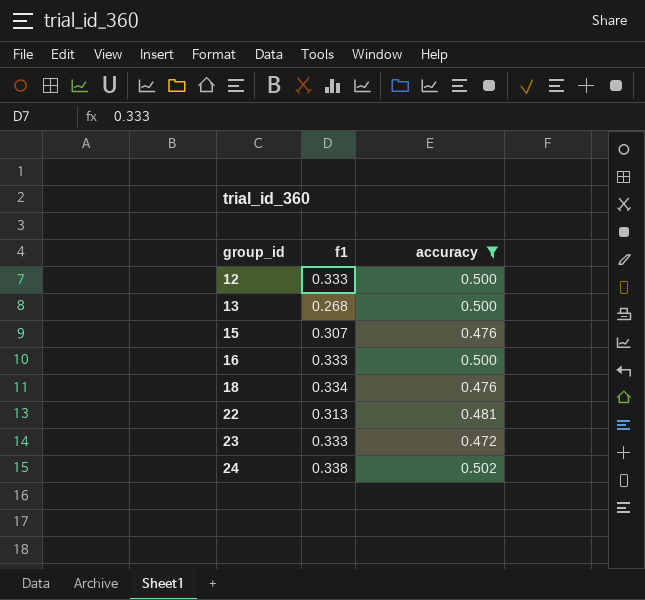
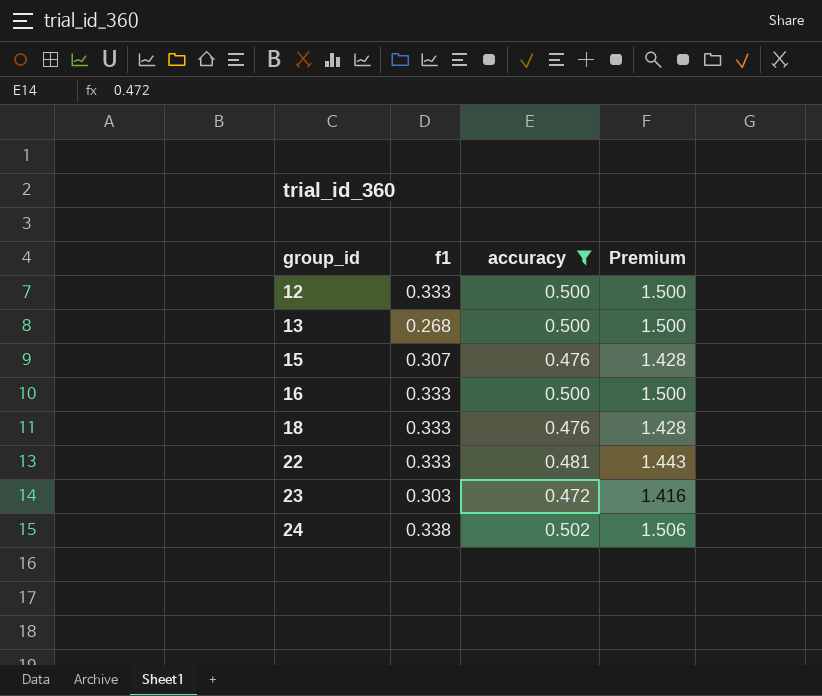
column Premium | formula: none -> [accuracy] * 3
18 | f1: 0.334 -> 0.333
22 | f1: 0.313 -> 0.333
23 | f1: 0.333 -> 0.303

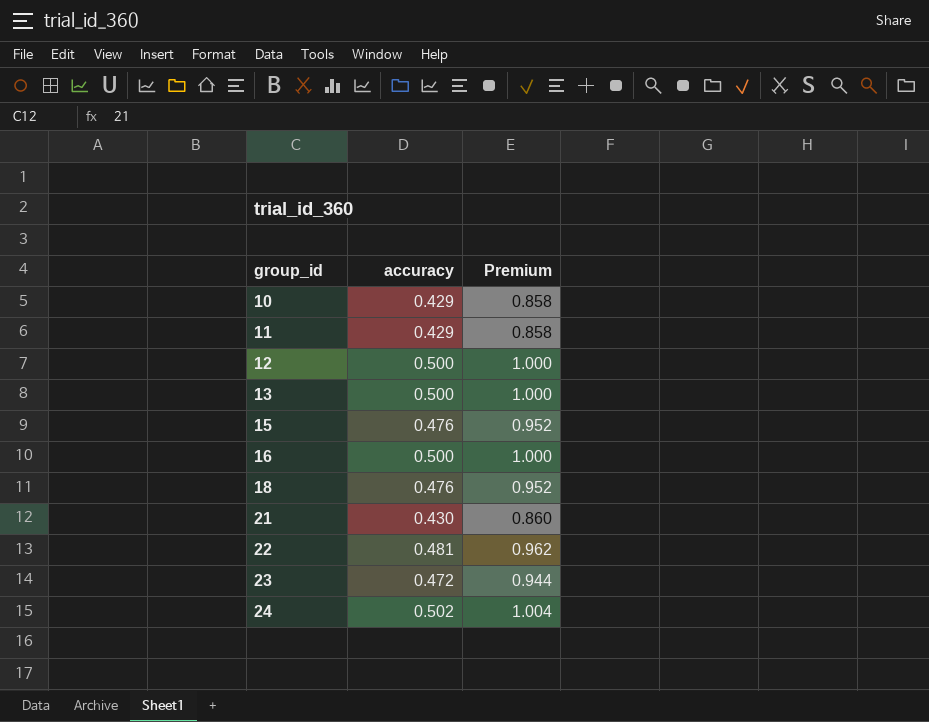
filter: accuracy >= 0.472 -> none
column f1 | position: 2 -> none
column Premium | formula: [accuracy] * 3 -> [accuracy] * 2

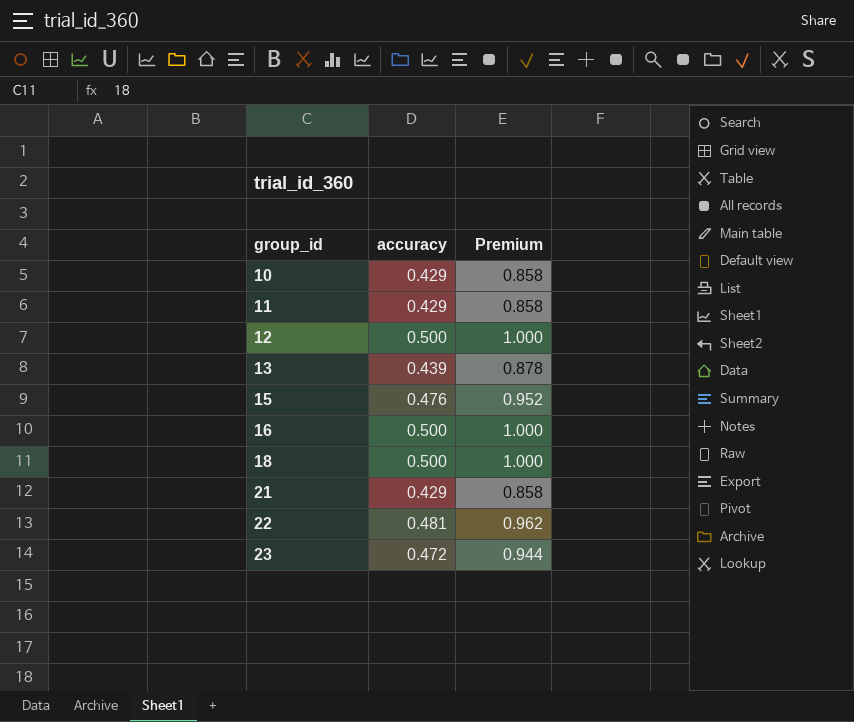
row 24: 0.502 | 1.004 -> none
13 | accuracy: 0.500 -> 0.439
13 | Premium: 1.000 -> 0.878
18 | accuracy: 0.476 -> 0.500
18 | Premium: 0.952 -> 1.000
21 | accuracy: 0.430 -> 0.429
21 | Premium: 0.860 -> 0.858

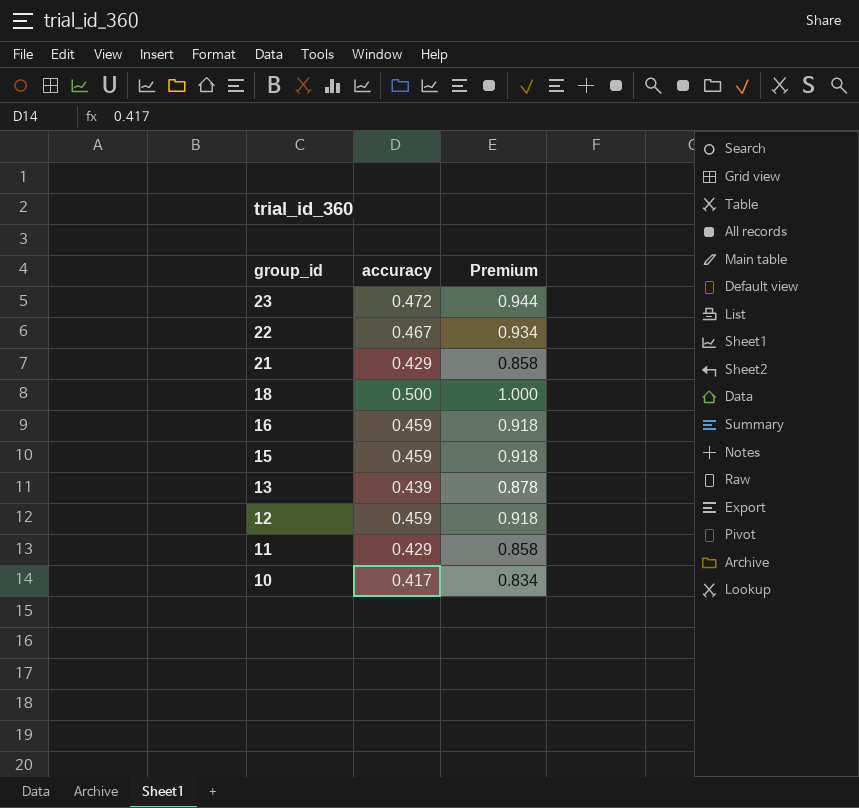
row order: group_id ascending -> group_id descending
22 | accuracy: 0.481 -> 0.467
22 | Premium: 0.962 -> 0.934
16 | accuracy: 0.500 -> 0.459
16 | Premium: 1.000 -> 0.918
15 | accuracy: 0.476 -> 0.459
15 | Premium: 0.952 -> 0.918
12 | accuracy: 0.500 -> 0.459
12 | Premium: 1.000 -> 0.918
10 | accuracy: 0.429 -> 0.417
10 | Premium: 0.858 -> 0.834

